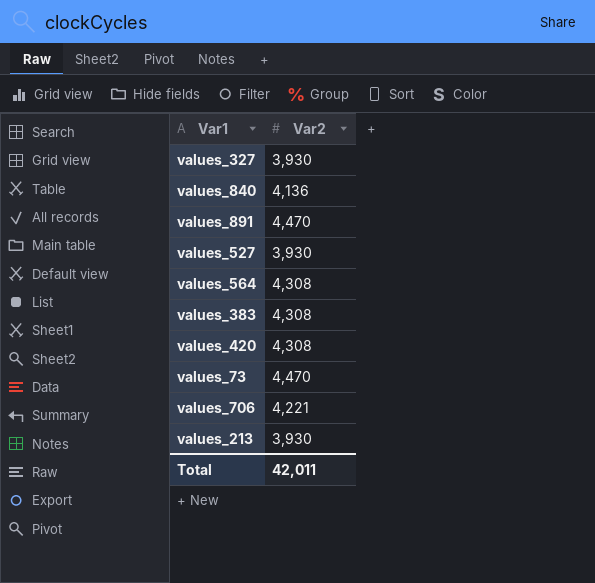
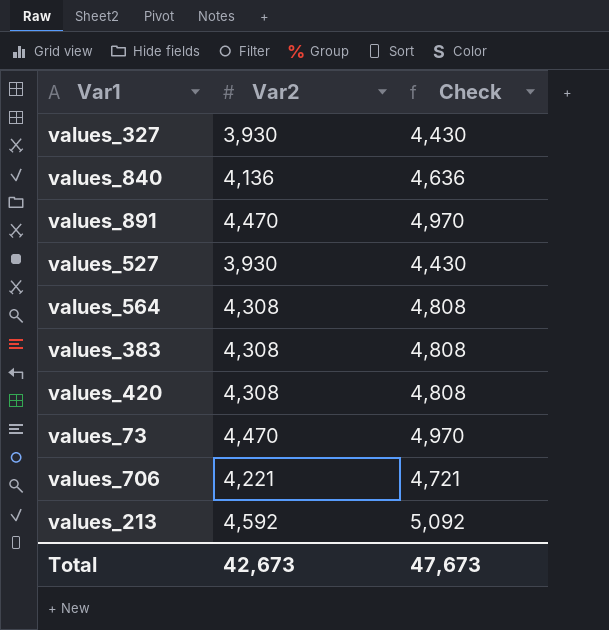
column Check | formula: none -> [Var2] + 500
values_213 | Var2: 3,930 -> 4,592
Total | Var2: 42,011 -> 42,673

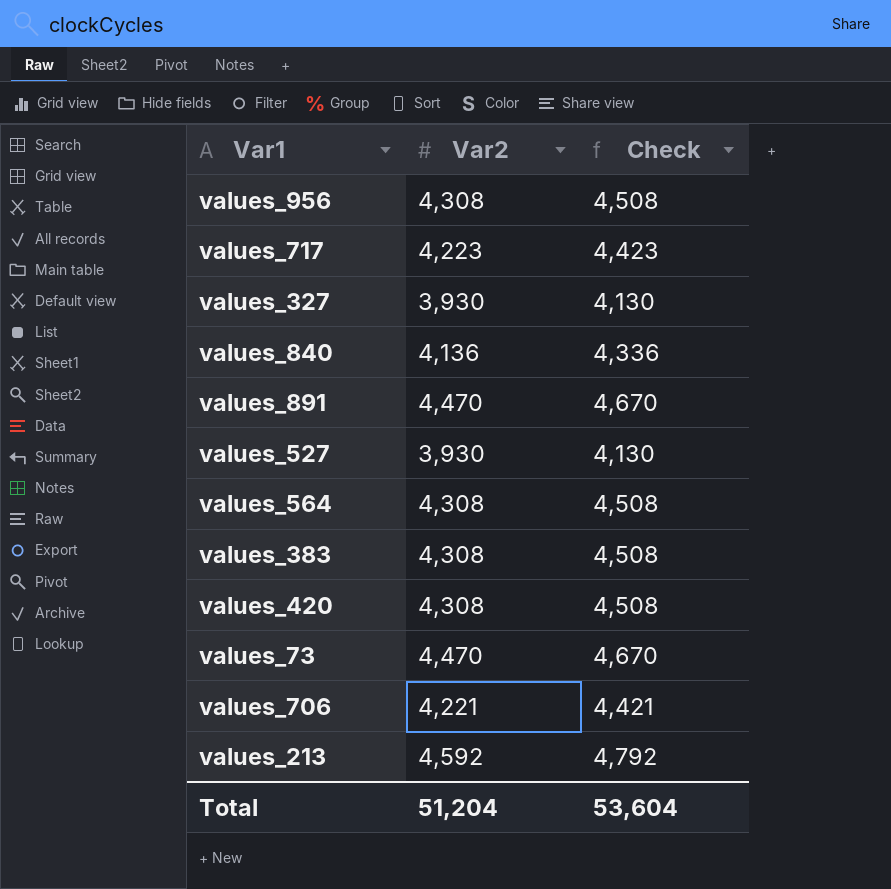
column Check | formula: [Var2] + 500 -> [Var2] + 200
row values_956: none -> 4,308 | 4,508
row values_717: none -> 4,223 | 4,423
Total | Var2: 42,673 -> 51,204
Total | Check: 47,673 -> 53,604

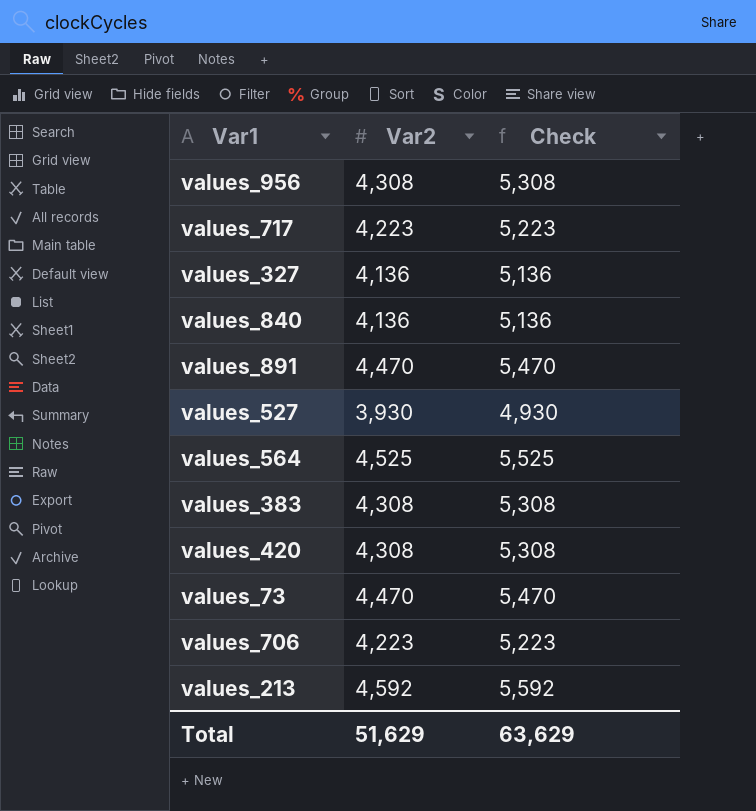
column Check | formula: [Var2] + 200 -> [Var2] + 1000
values_327 | Var2: 3,930 -> 4,136
values_564 | Var2: 4,308 -> 4,525
values_706 | Var2: 4,221 -> 4,223
Total | Var2: 51,204 -> 51,629
Total | Check: 53,604 -> 63,629

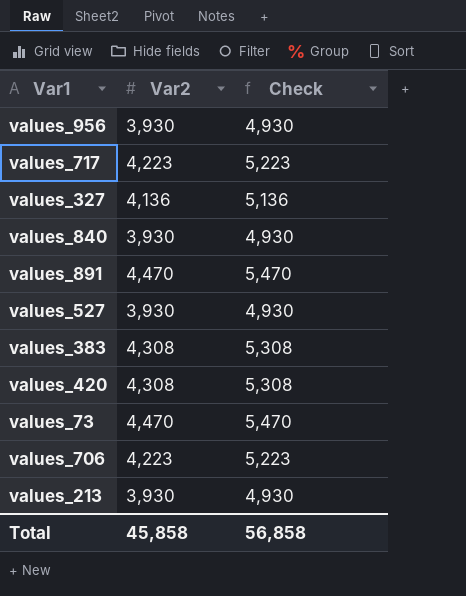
row values_564: 4,525 | 5,525 -> none
values_956 | Var2: 4,308 -> 3,930
values_956 | Check: 5,308 -> 4,930
values_840 | Var2: 4,136 -> 3,930
values_840 | Check: 5,136 -> 4,930
values_213 | Var2: 4,592 -> 3,930
values_213 | Check: 5,592 -> 4,930
Total | Var2: 51,629 -> 45,858
Total | Check: 63,629 -> 56,858

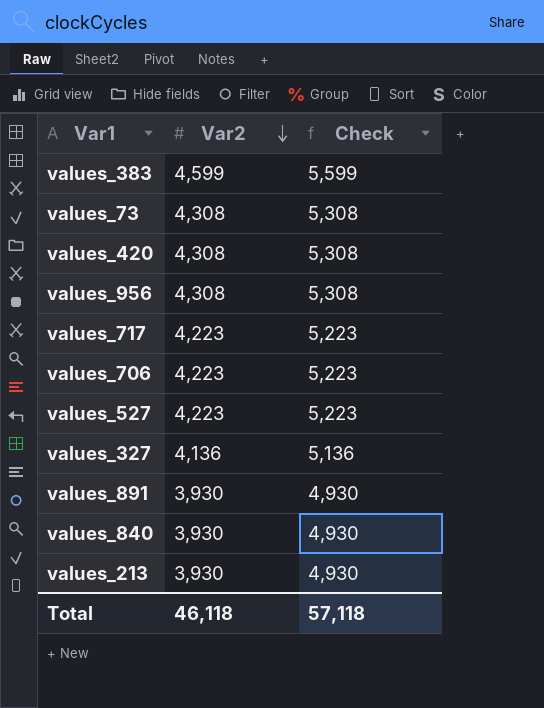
row order: none -> Var2 descending
values_383 | Var2: 4,308 -> 4,599
values_383 | Check: 5,308 -> 5,599
values_73 | Var2: 4,470 -> 4,308
values_73 | Check: 5,470 -> 5,308
values_956 | Var2: 3,930 -> 4,308
values_956 | Check: 4,930 -> 5,308
values_527 | Var2: 3,930 -> 4,223
values_527 | Check: 4,930 -> 5,223
values_891 | Var2: 4,470 -> 3,930
values_891 | Check: 5,470 -> 4,930
Total | Var2: 45,858 -> 46,118
Total | Check: 56,858 -> 57,118

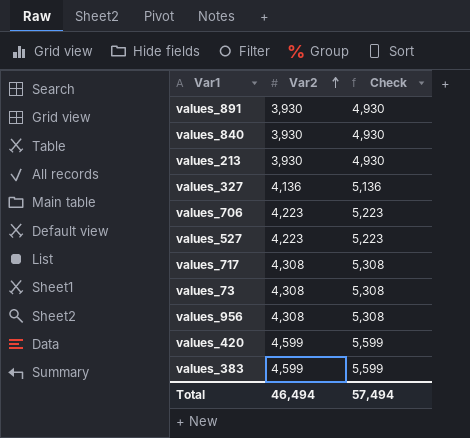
row order: Var2 descending -> Var2 ascending
values_717 | Var2: 4,223 -> 4,308
values_717 | Check: 5,223 -> 5,308
values_420 | Var2: 4,308 -> 4,599
values_420 | Check: 5,308 -> 5,599
Total | Var2: 46,118 -> 46,494
Total | Check: 57,118 -> 57,494

